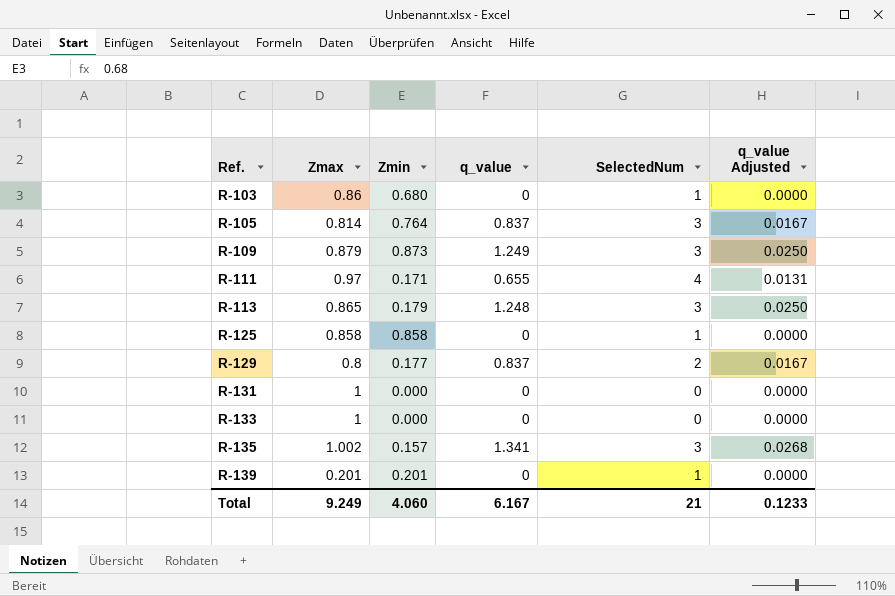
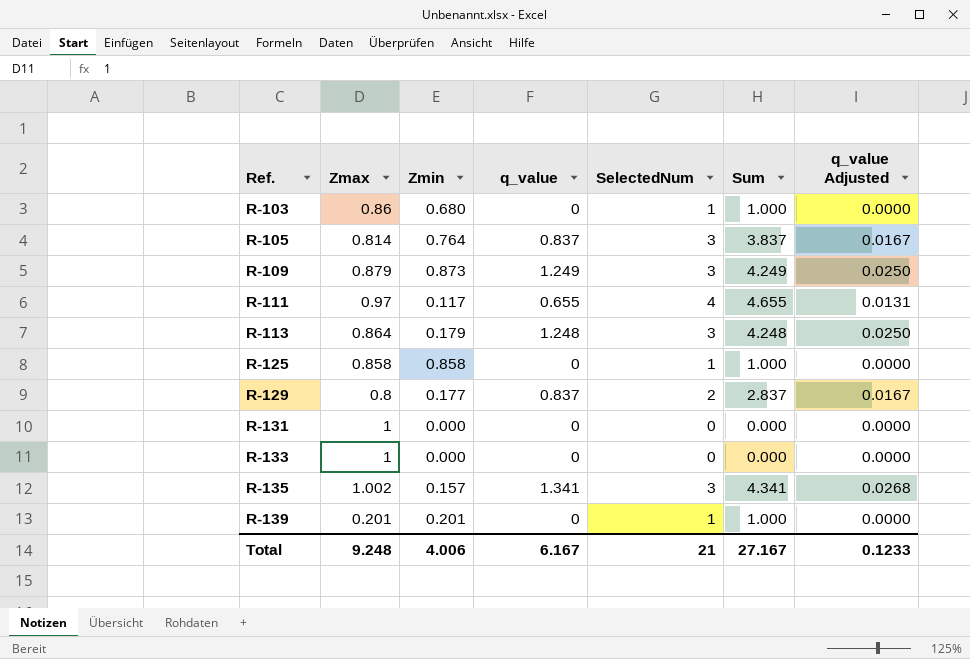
column Sum | formula: none -> [q_value] + [SelectedNum]
R-111 | Zmin: 0.171 -> 0.117
R-113 | Zmax: 0.865 -> 0.864
Total | Zmax: 9.249 -> 9.248
Total | Zmin: 4.060 -> 4.006

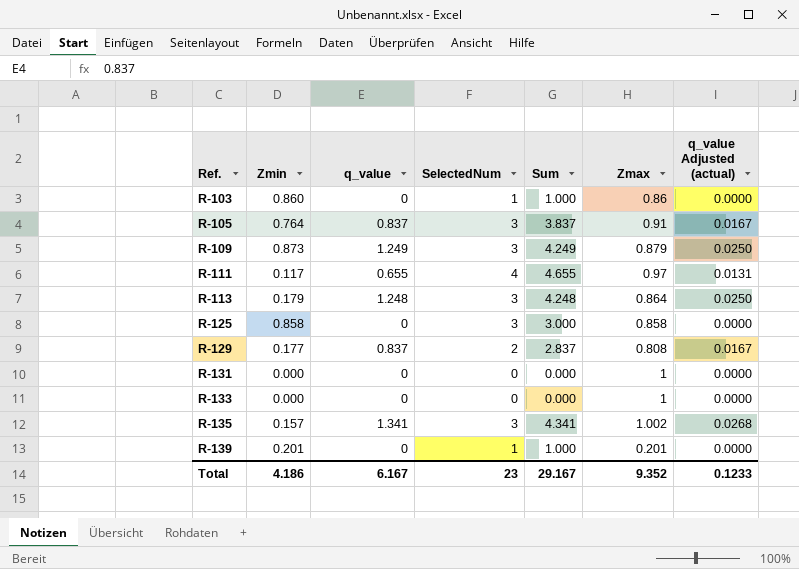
column Zmax | position: 2 -> 6
column name: q_value Adjusted -> q_value Adjusted (actual)
R-103 | Zmin: 0.680 -> 0.860
R-105 | Zmax: 0.814 -> 0.91
R-125 | SelectedNum: 1 -> 3
R-125 | Sum: 1.000 -> 3.000
R-129 | Zmax: 0.8 -> 0.808
Total | Zmin: 4.006 -> 4.186
Total | SelectedNum: 21 -> 23
Total | Sum: 27.167 -> 29.167
Total | Zmax: 9.248 -> 9.352

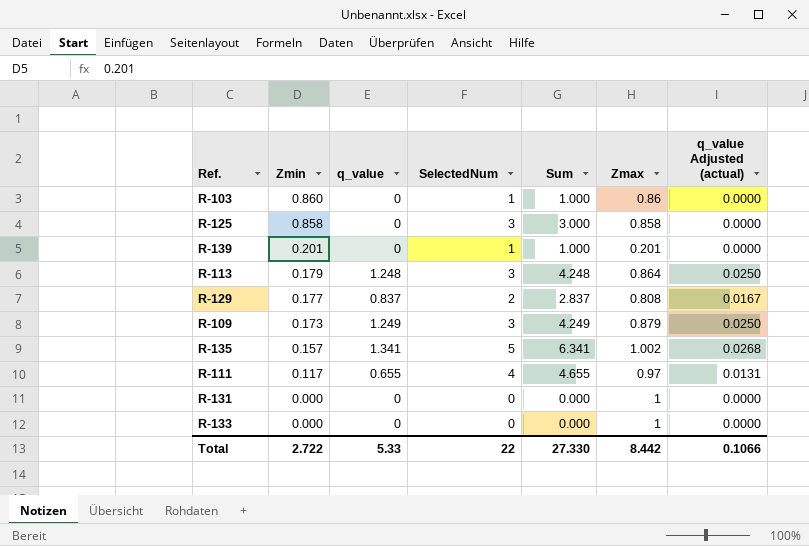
row order: Ref. ascending -> Zmin descending
row R-105: 0.764 | 0.837 | 3 | 3.837 | 0.91 | 0.0167 -> none
R-109 | Zmin: 0.873 -> 0.173
R-135 | SelectedNum: 3 -> 5
R-135 | Sum: 4.341 -> 6.341
Total | Zmin: 4.186 -> 2.722
Total | q_value: 6.167 -> 5.33
Total | SelectedNum: 23 -> 22
Total | Sum: 29.167 -> 27.330
Total | Zmax: 9.352 -> 8.442
Total | q_value Adjusted (actual): 0.1233 -> 0.1066

